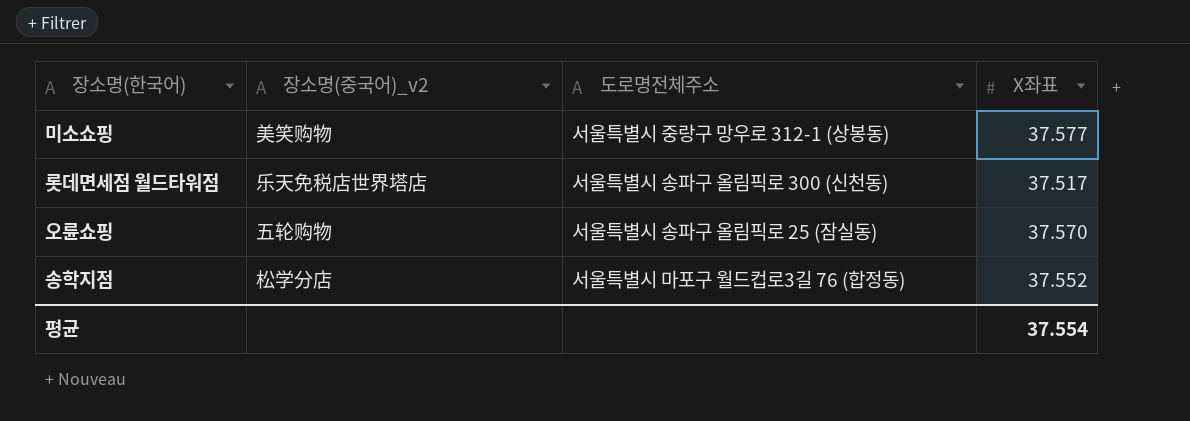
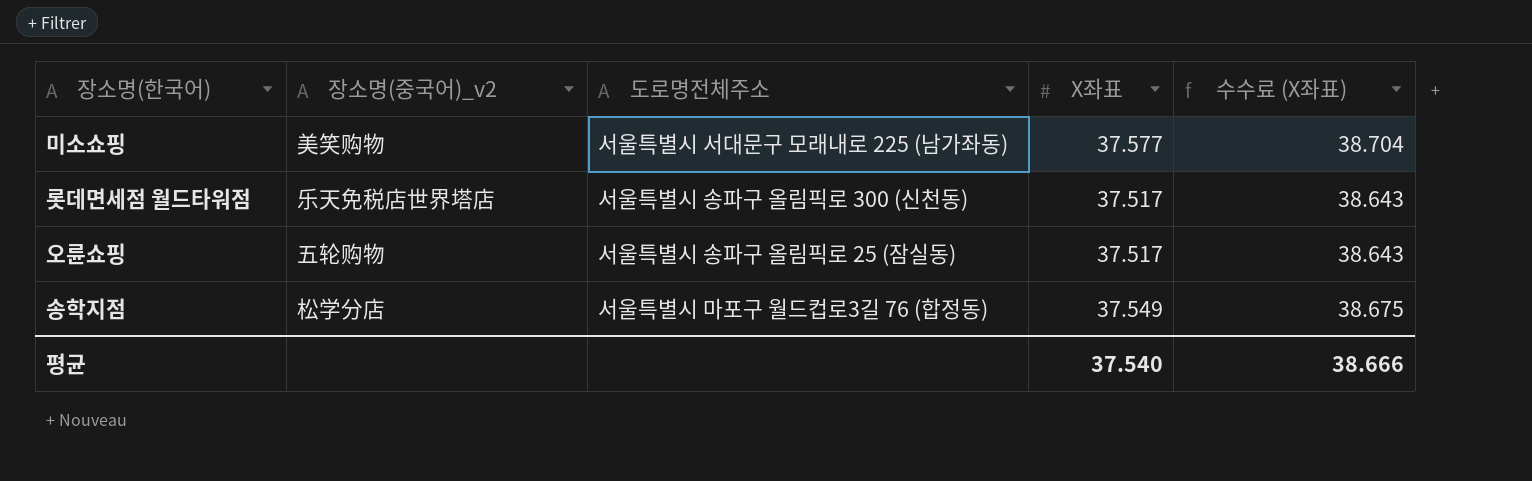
column 수수료 (X좌표) | formula: none -> [X좌표] * 1.03
미소쇼핑 | 도로명전체주소: 서울특별시 중랑구 망우로 312-1 (상봉동) -> 서울특별시 서대문구 모래내로 225 (남가좌동)
오륜쇼핑 | X좌표: 37.570 -> 37.517
송학지점 | X좌표: 37.552 -> 37.549
평균 | X좌표: 37.554 -> 37.540

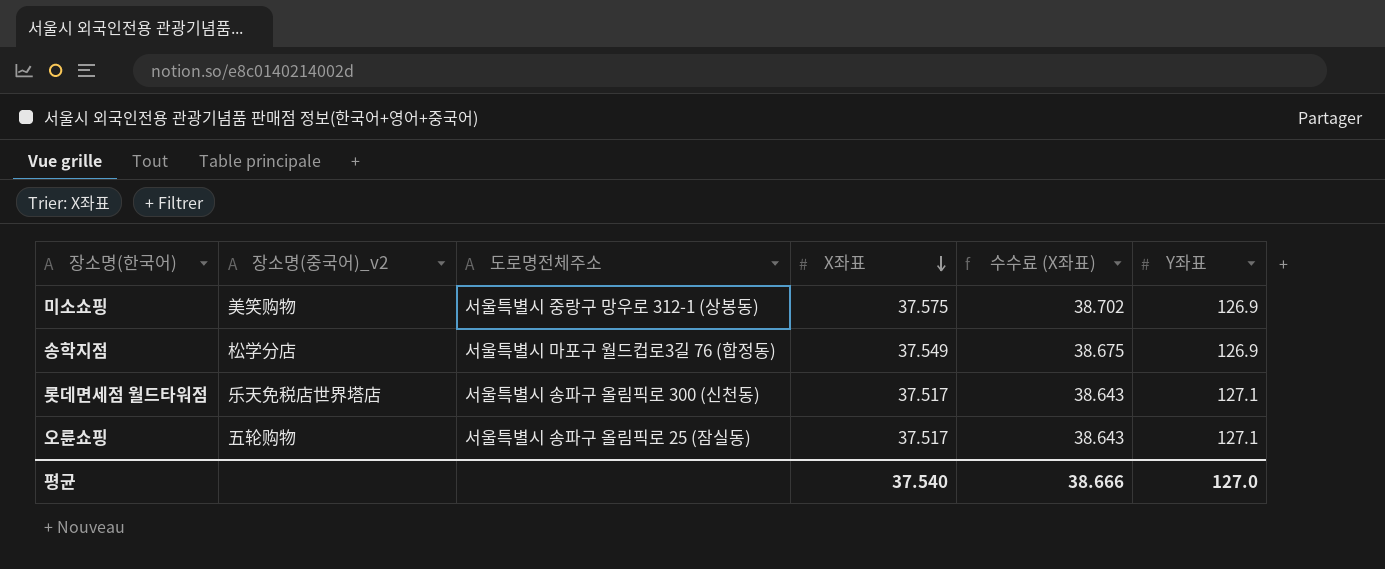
row order: none -> X좌표 descending
column Y좌표 | position: none -> 6
미소쇼핑 | 도로명전체주소: 서울특별시 서대문구 모래내로 225 (남가좌동) -> 서울특별시 중랑구 망우로 312-1 (상봉동)
미소쇼핑 | X좌표: 37.577 -> 37.575
미소쇼핑 | 수수료 (X좌표): 38.704 -> 38.702

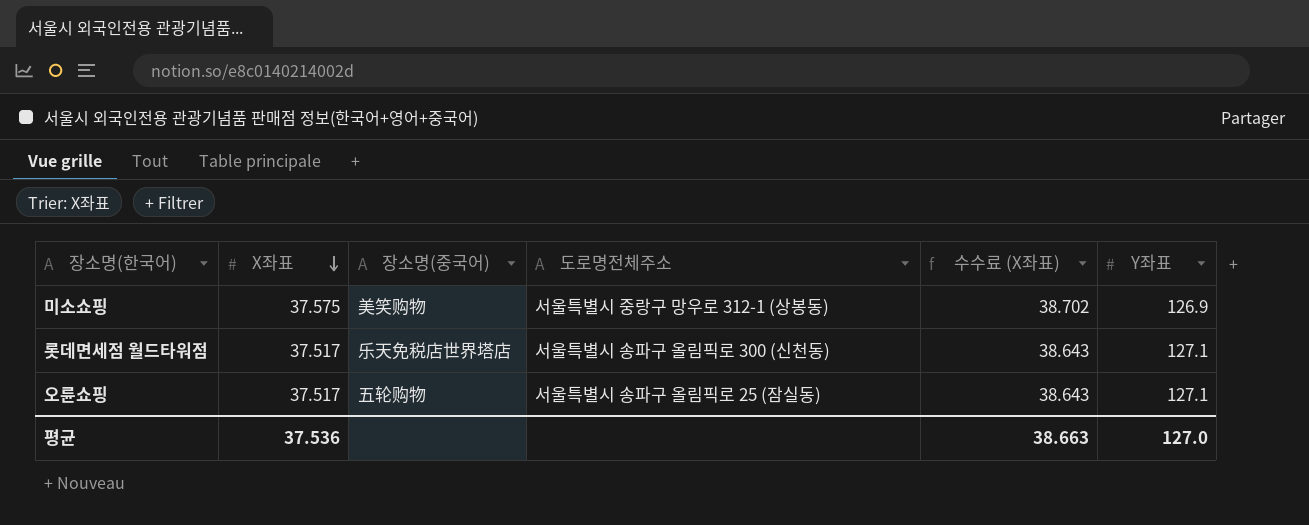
column X좌표 | position: 4 -> 2
column name: 장소명(중국어)_v2 -> 장소명(중국어)
row 송학지점: 松学分店 | 서울특별시 마포구 월드컵로3길 76 (합정동) | 37.549 | 38.675 | 126.9 -> none
평균 | X좌표: 37.540 -> 37.536
평균 | 수수료 (X좌표): 38.666 -> 38.663

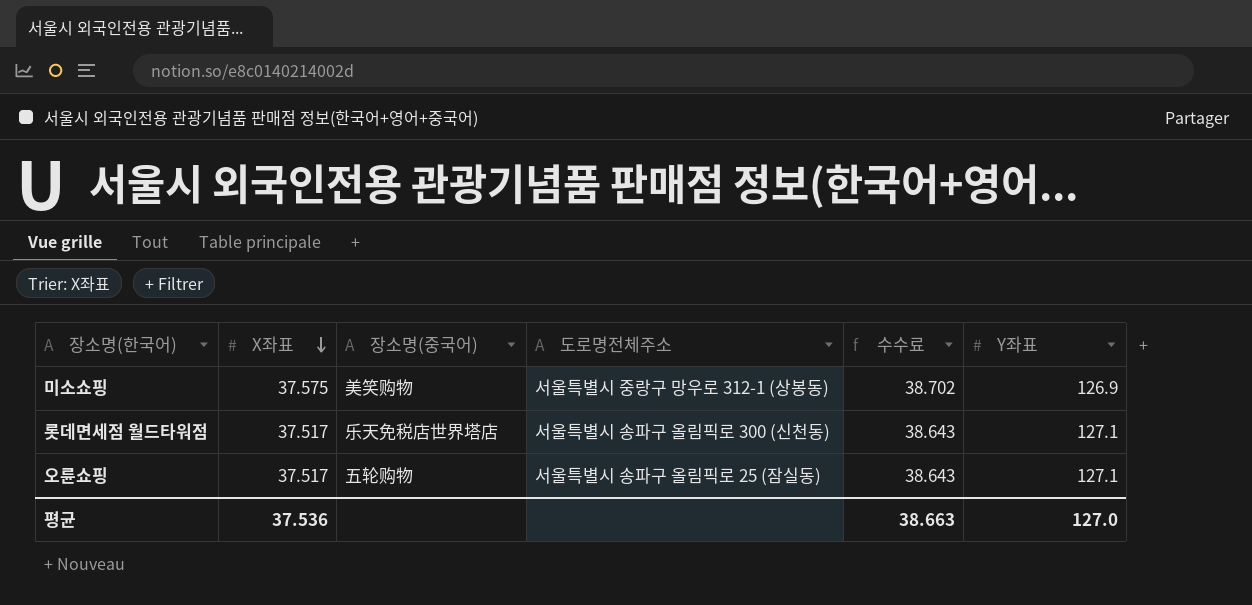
column name: 수수료 (X좌표) -> 수수료

